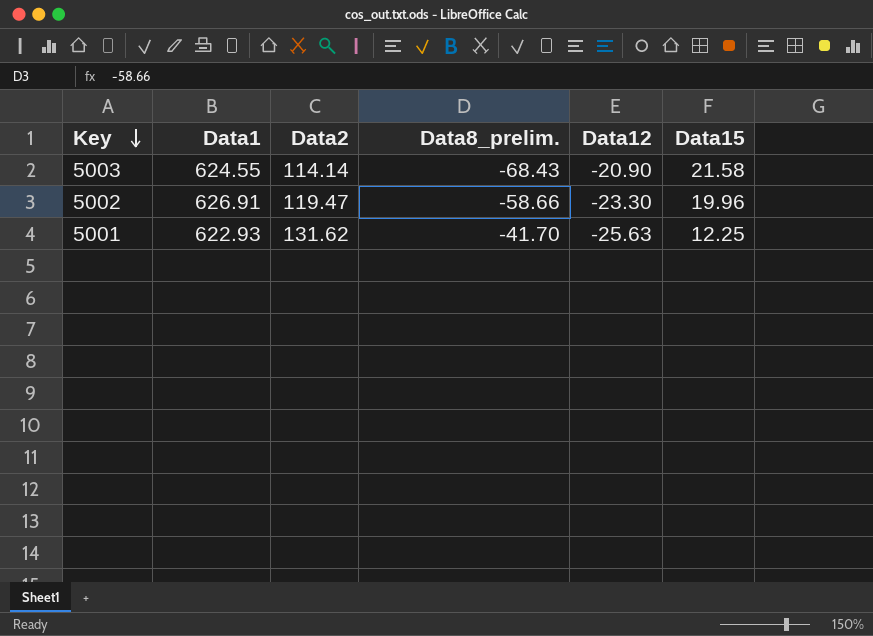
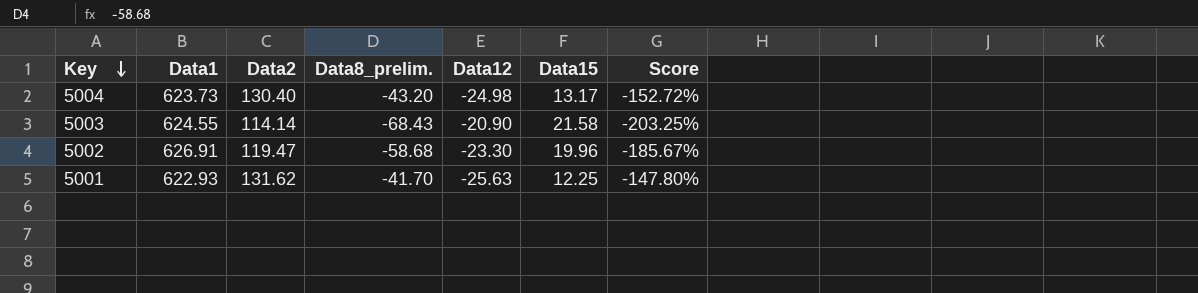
column Score | formula: none -> ([Data15] - [Data12]) / [Data12]
row 5004: none -> 623.73 | 130.40 | -43.20 | -24.98 | 13.17 | -152.72%
5002 | Data8_prelim.: -58.66 -> -58.68

